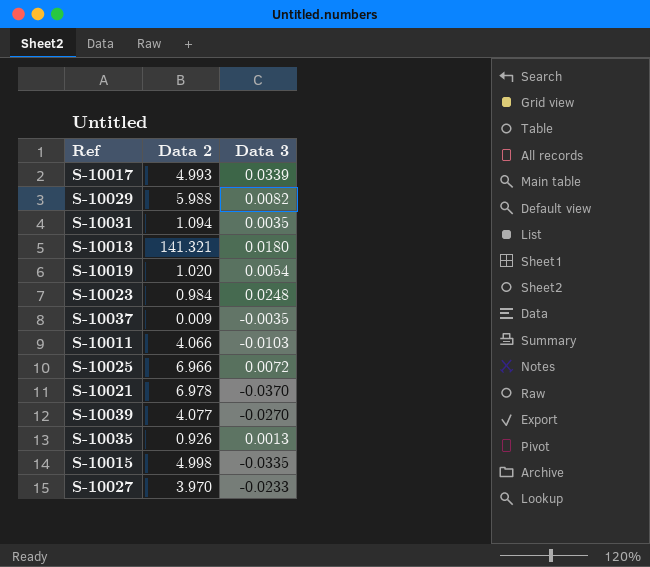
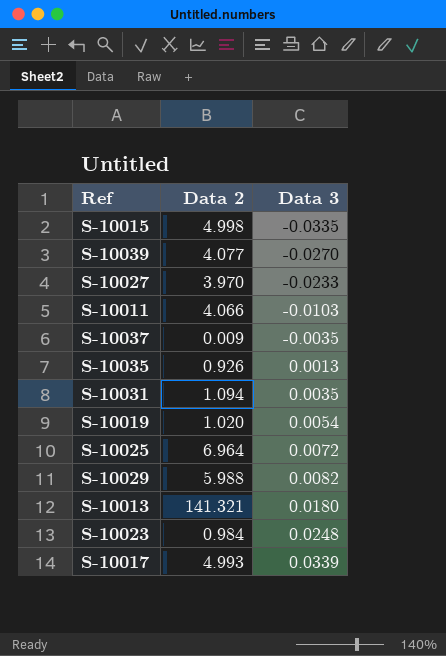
row order: none -> Data 3 ascending
row S-10021: 6.978 | -0.0370 -> none
S-10025 | Data 2: 6.966 -> 6.964

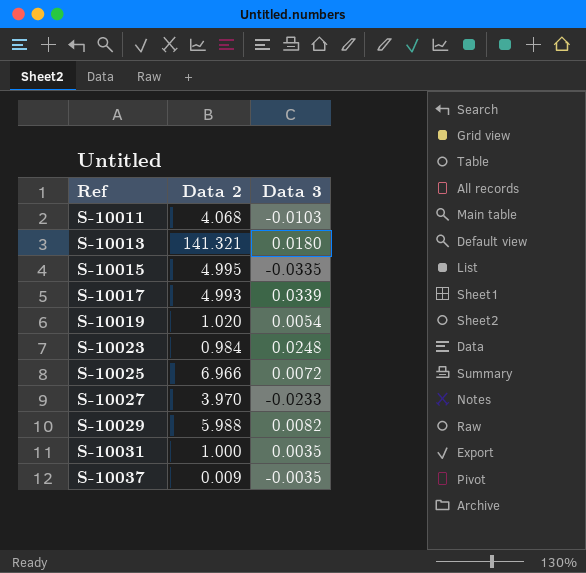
row order: Data 3 ascending -> Ref ascending
row S-10039: 4.077 | -0.0270 -> none
row S-10035: 0.926 | 0.0013 -> none
S-10011 | Data 2: 4.066 -> 4.068
S-10015 | Data 2: 4.998 -> 4.995
S-10025 | Data 2: 6.964 -> 6.966
S-10031 | Data 2: 1.094 -> 1.000

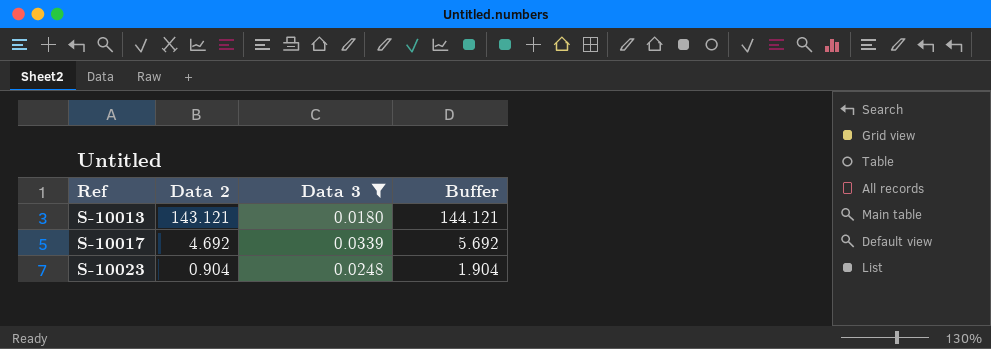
filter: none -> Data 3 >= 0.0180
column Buffer | formula: none -> [Data 2] + 1
S-10013 | Data 2: 141.321 -> 143.121
S-10017 | Data 2: 4.993 -> 4.692
S-10023 | Data 2: 0.984 -> 0.904

